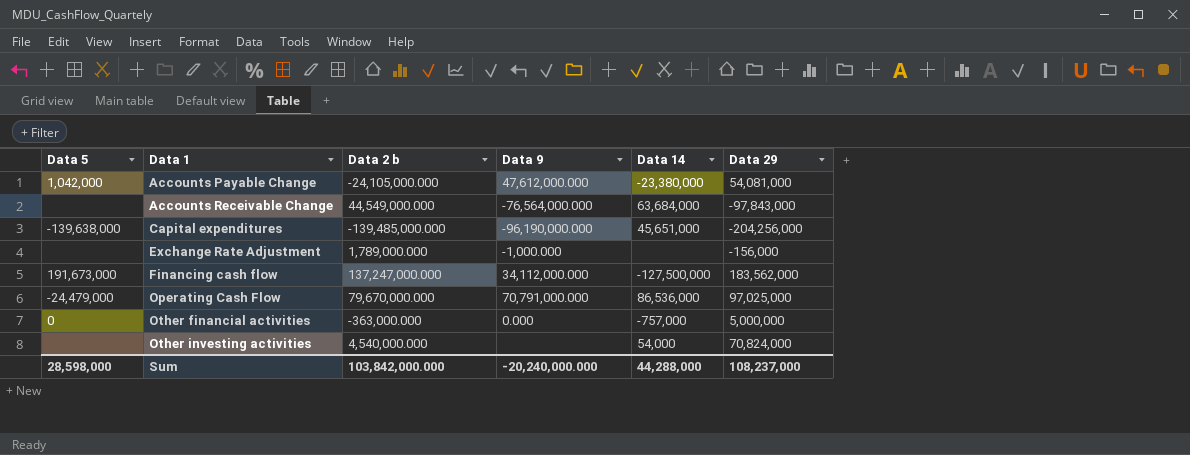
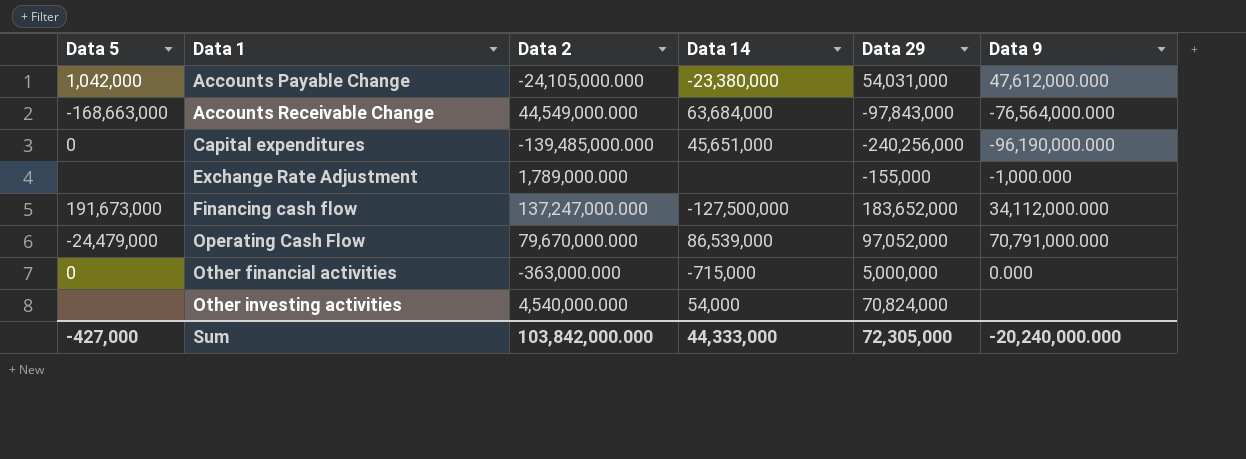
column name: Data 2 b -> Data 2
column Data 9 | position: 4 -> 6
Accounts Payable Change | Data 29: 54,081,000 -> 54,031,000
Accounts Receivable Change | Data 5: none -> -168,663,000
Capital expenditures | Data 5: -139,638,000 -> 0
Capital expenditures | Data 29: -204,256,000 -> -240,256,000
Exchange Rate Adjustment | Data 29: -156,000 -> -155,000
Financing cash flow | Data 29: 183,562,000 -> 183,652,000
Operating Cash Flow | Data 14: 86,536,000 -> 86,539,000
Operating Cash Flow | Data 29: 97,025,000 -> 97,052,000
Other financial activities | Data 14: -757,000 -> -715,000
Sum | Data 5: 28,598,000 -> -427,000
Sum | Data 14: 44,288,000 -> 44,333,000
Sum | Data 29: 108,237,000 -> 72,305,000

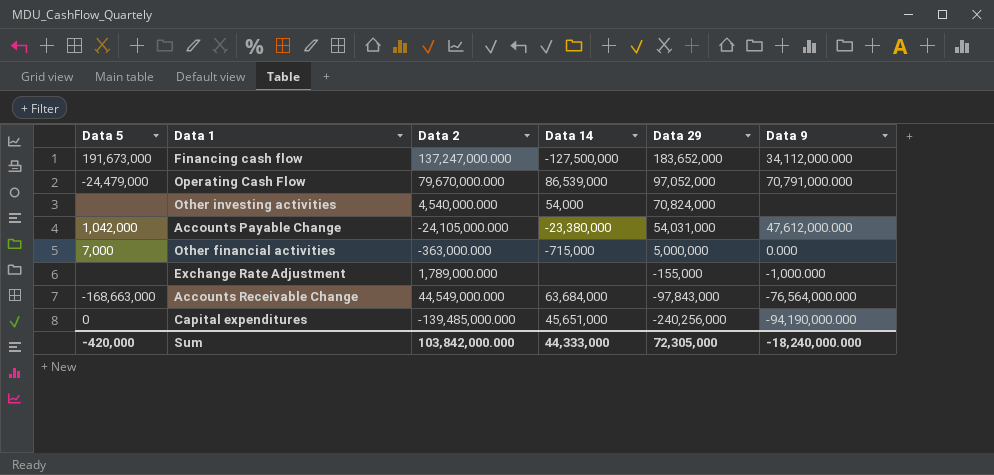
row order: Data 1 ascending -> Data 29 descending
Other financial activities | Data 5: 0 -> 7,000
Capital expenditures | Data 9: -96,190,000.000 -> -94,190,000.000
Sum | Data 5: -427,000 -> -420,000
Sum | Data 9: -20,240,000.000 -> -18,240,000.000

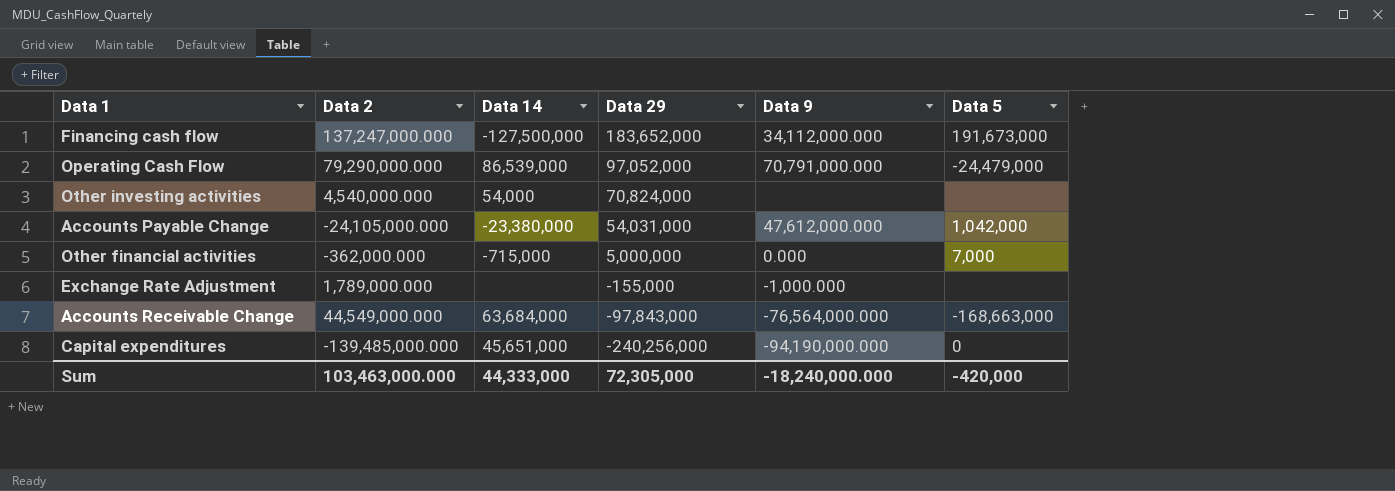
column Data 5 | position: 1 -> 6
Operating Cash Flow | Data 2: 79,670,000.000 -> 79,290,000.000
Other financial activities | Data 2: -363,000.000 -> -362,000.000
Sum | Data 2: 103,842,000.000 -> 103,463,000.000

